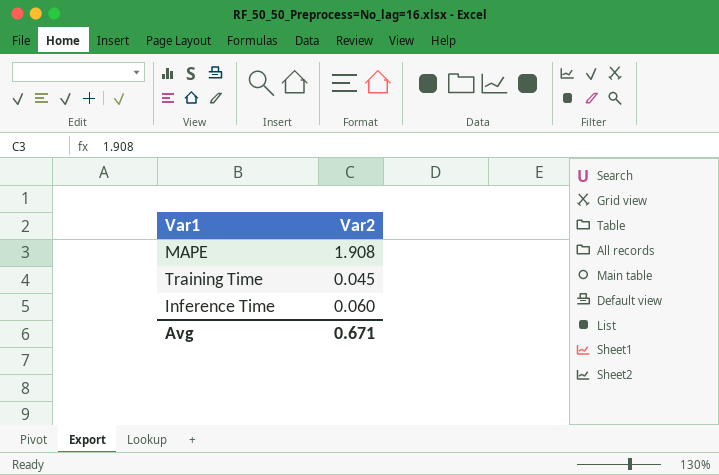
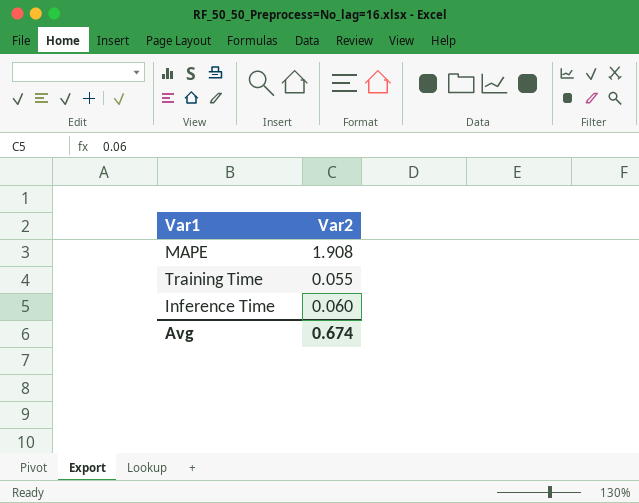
Training Time | Var2: 0.045 -> 0.055
Avg | Var2: 0.671 -> 0.674

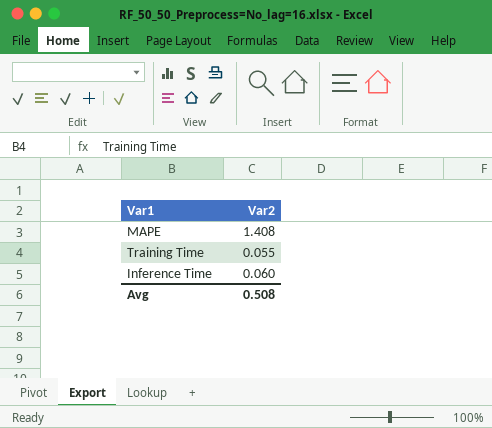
MAPE | Var2: 1.908 -> 1.408
Avg | Var2: 0.674 -> 0.508

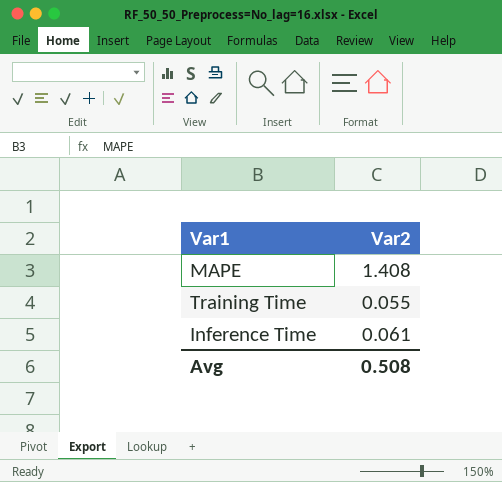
Inference Time | Var2: 0.060 -> 0.061

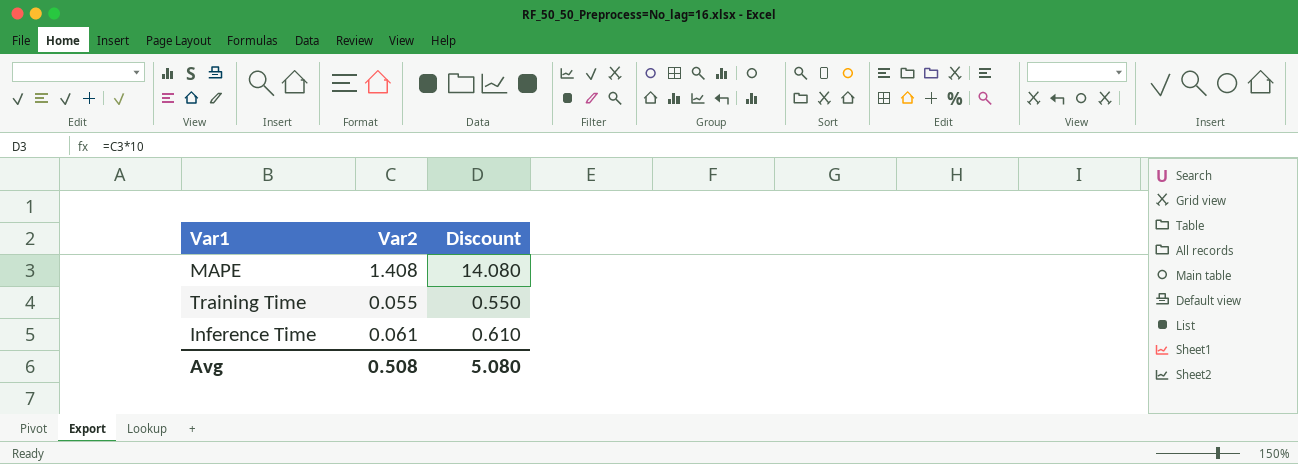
column Discount | formula: none -> [Var2] * 10

